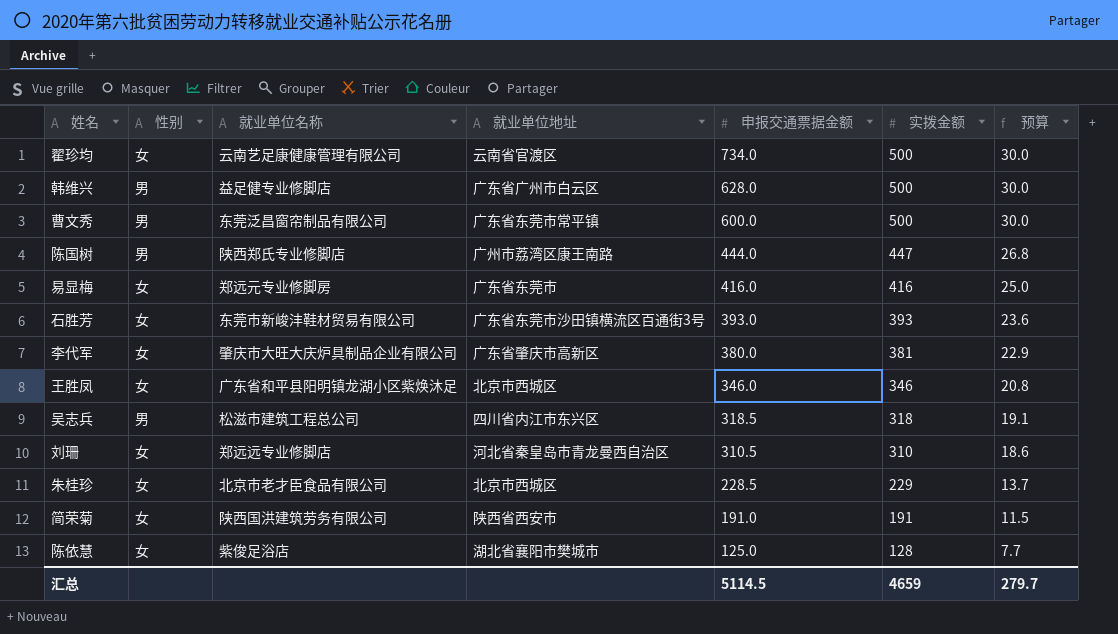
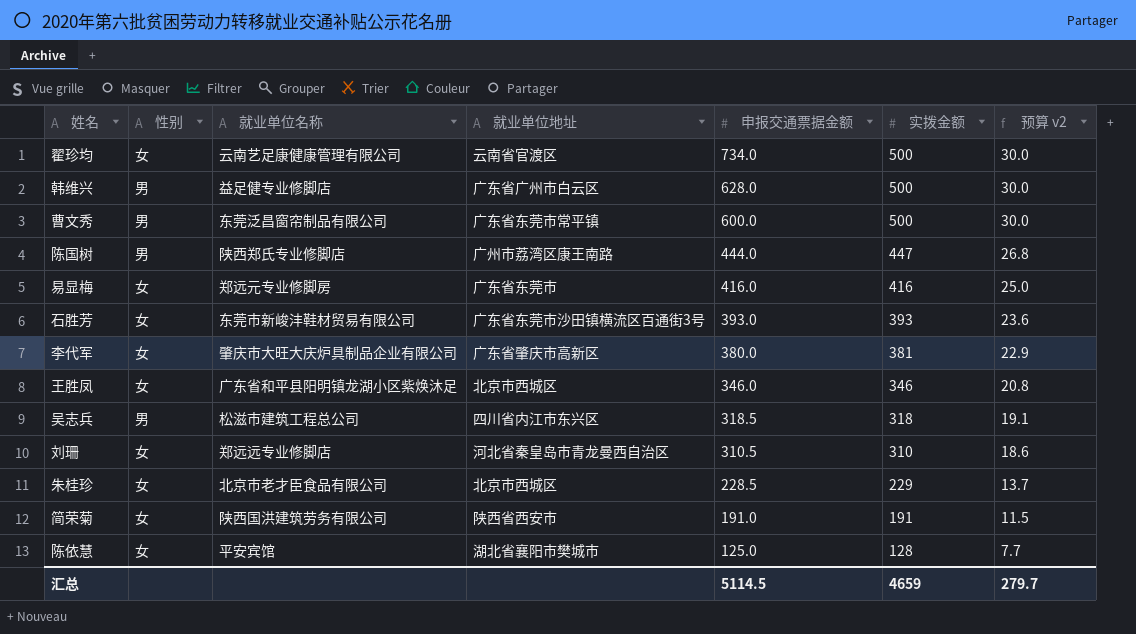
column name: 预算 -> 预算 v2
陈依慧 | 就业单位名称: 紫俊足浴店 -> 平安宾馆

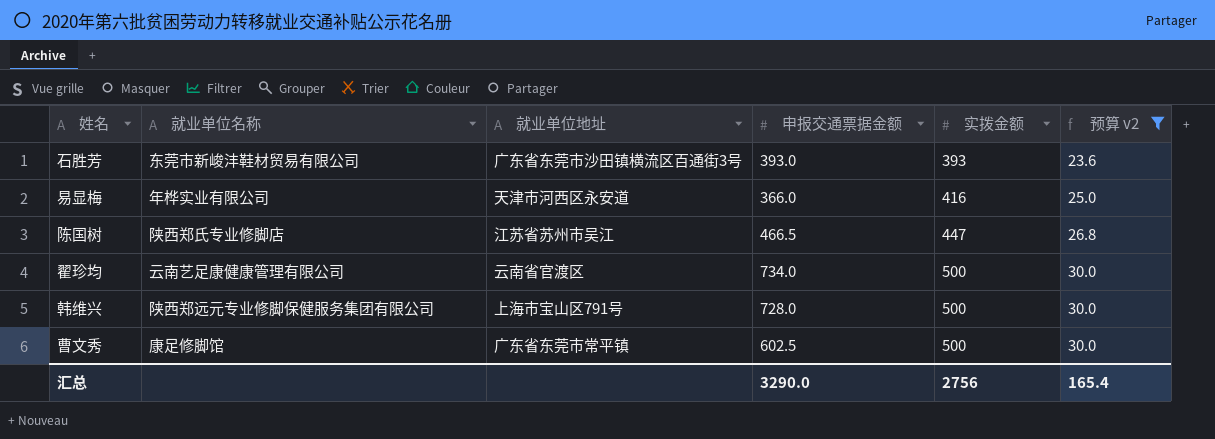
filter: none -> 预算 v2 >= 23.6
row order: 申报交通票据金额 descending -> 实拨金额 ascending
column 性别 | position: 2 -> none
易显梅 | 就业单位名称: 郑远元专业修脚房 -> 年桦实业有限公司
易显梅 | 就业单位地址: 广东省东莞市 -> 天津市河西区永安道
易显梅 | 申报交通票据金额: 416.0 -> 366.0
陈国树 | 就业单位地址: 广州市荔湾区康王南路 -> 江苏省苏州市吴江
陈国树 | 申报交通票据金额: 444.0 -> 466.5
韩维兴 | 就业单位名称: 益足健专业修脚店 -> 陕西郑远元专业修脚保健服务集团有限公司
韩维兴 | 就业单位地址: 广东省广州市白云区 -> 上海市宝山区791号
韩维兴 | 申报交通票据金额: 628.0 -> 728.0
曹文秀 | 就业单位名称: 东莞泛昌窗帘制品有限公司 -> 康足修脚馆
曹文秀 | 申报交通票据金额: 600.0 -> 602.5
汇总 | 申报交通票据金额: 5114.5 -> 3290.0
汇总 | 实拨金额: 4659 -> 2756
汇总 | 预算 v2: 279.7 -> 165.4

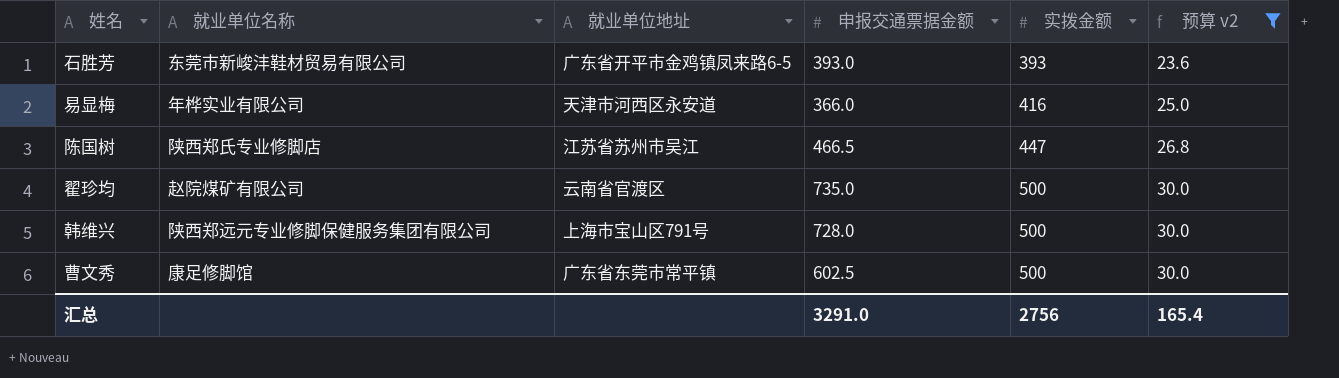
石胜芳 | 就业单位地址: 广东省东莞市沙田镇横流区百通街3号 -> 广东省开平市金鸡镇凤来路6-5
翟珍均 | 就业单位名称: 云南艺足康健康管理有限公司 -> 赵院煤矿有限公司
翟珍均 | 申报交通票据金额: 734.0 -> 735.0
汇总 | 申报交通票据金额: 3290.0 -> 3291.0

